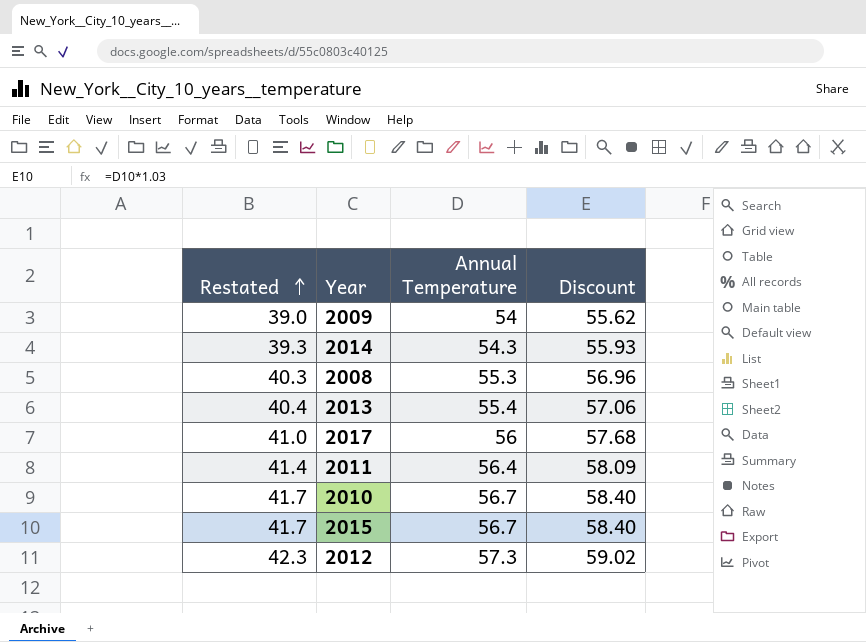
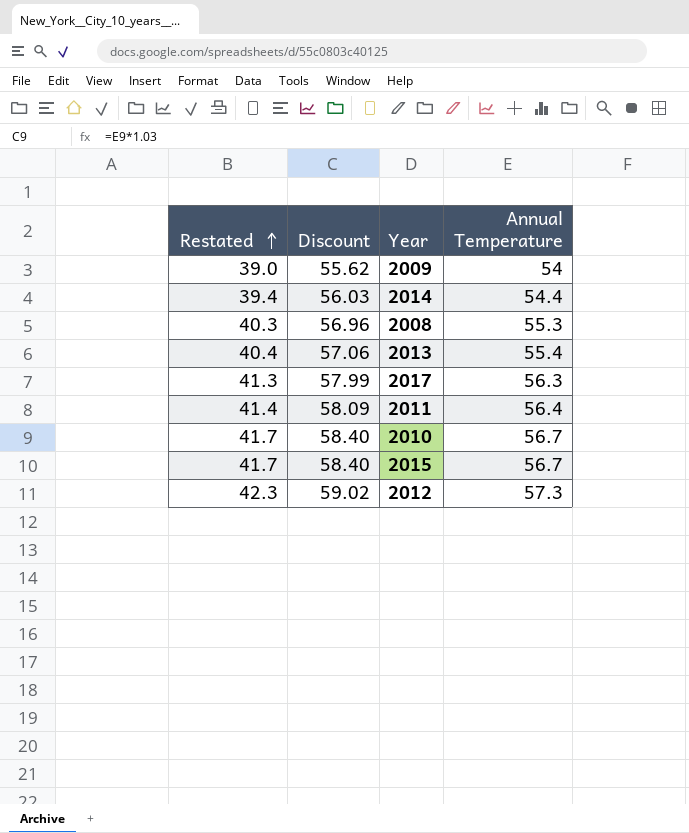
column Discount | position: 4 -> 2
2014 | Restated: 39.3 -> 39.4
2014 | Discount: 55.93 -> 56.03
2014 | Annual Temperature: 54.3 -> 54.4
2017 | Restated: 41.0 -> 41.3
2017 | Discount: 57.68 -> 57.99
2017 | Annual Temperature: 56 -> 56.3

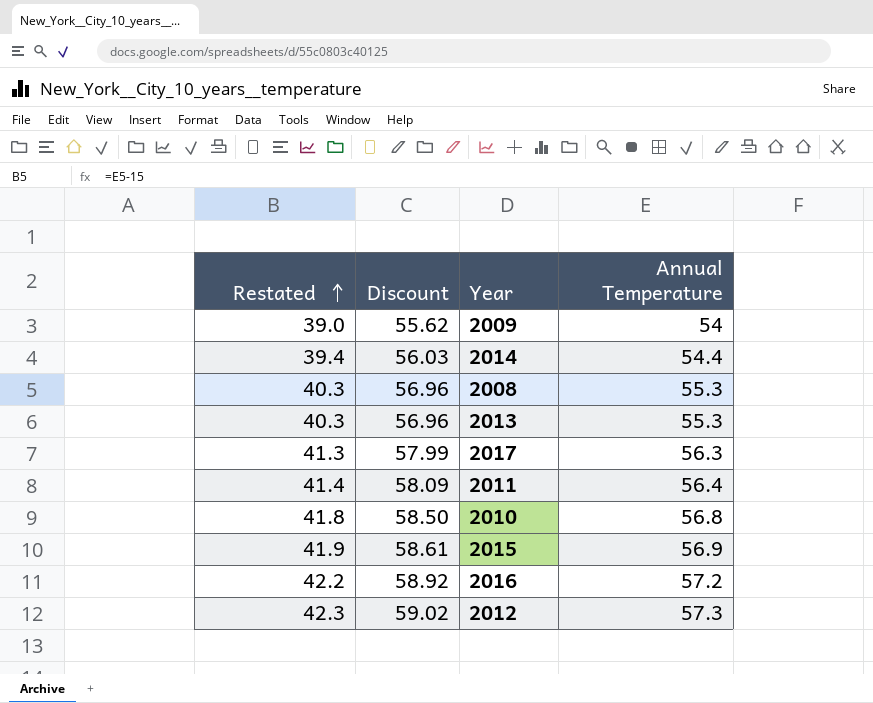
2013 | Restated: 40.4 -> 40.3
2013 | Discount: 57.06 -> 56.96
2013 | Annual Temperature: 55.4 -> 55.3
2010 | Restated: 41.7 -> 41.8
2010 | Discount: 58.40 -> 58.50
2010 | Annual Temperature: 56.7 -> 56.8
2015 | Restated: 41.7 -> 41.9
2015 | Discount: 58.40 -> 58.61
2015 | Annual Temperature: 56.7 -> 56.9
row 2016: none -> 42.2 | 58.92 | 57.2

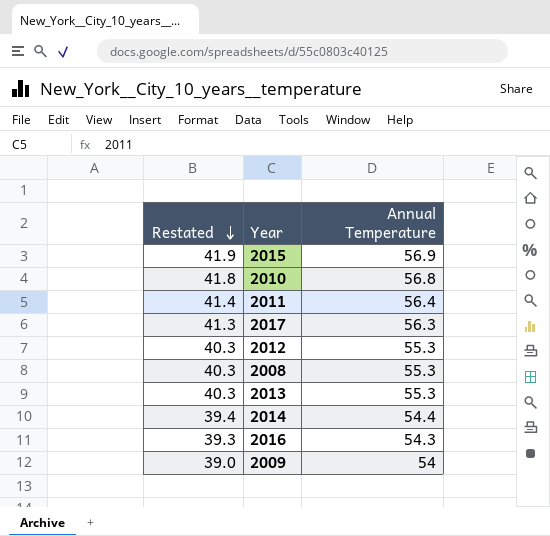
row order: Restated ascending -> Restated descending
column Discount | formula: [Annual Temperature] * 1.03 -> none
2012 | Restated: 42.3 -> 40.3
2012 | Annual Temperature: 57.3 -> 55.3
2016 | Restated: 42.2 -> 39.3
2016 | Annual Temperature: 57.2 -> 54.3

